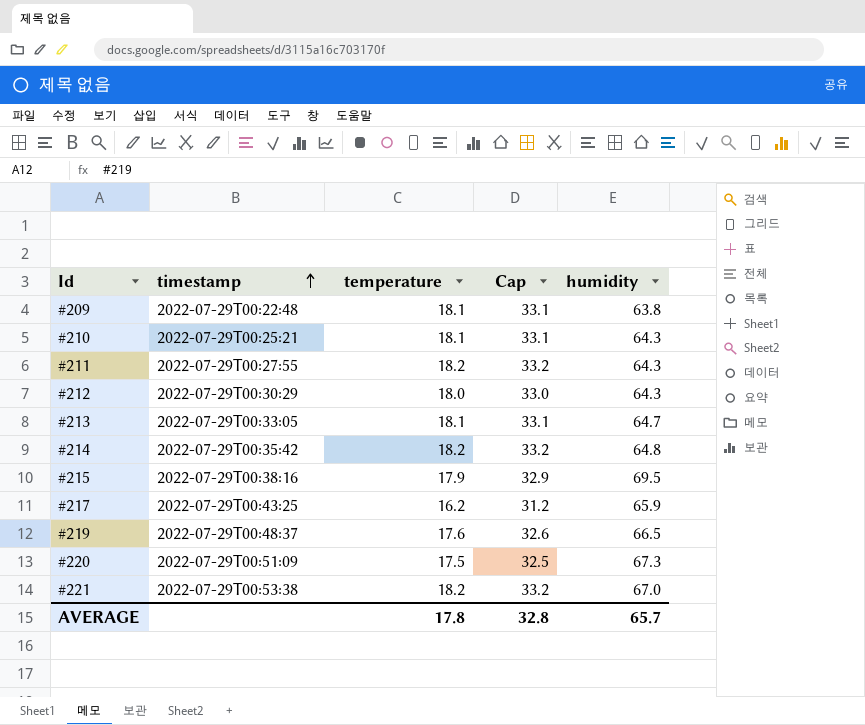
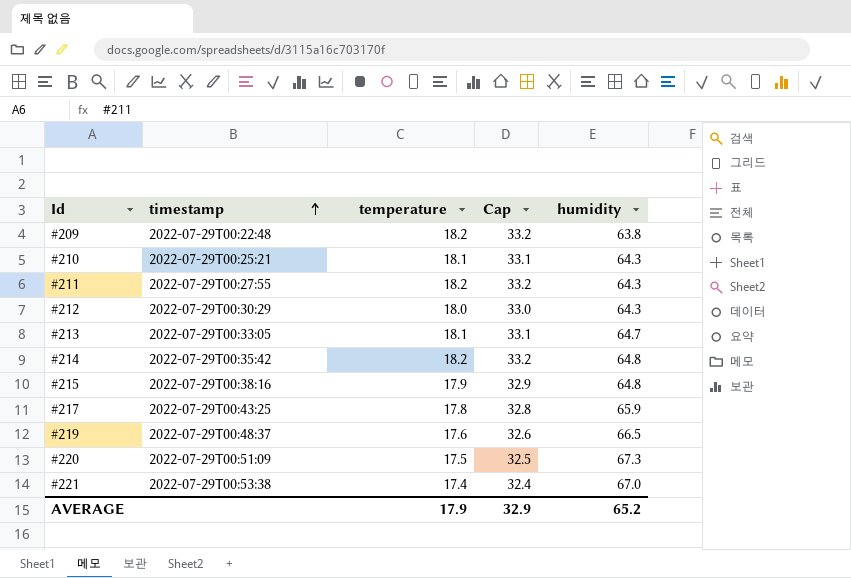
#209 | temperature: 18.1 -> 18.2
#209 | Cap: 33.1 -> 33.2
#215 | humidity: 69.5 -> 64.8
#217 | temperature: 16.2 -> 17.8
#217 | Cap: 31.2 -> 32.8
#221 | temperature: 18.2 -> 17.4
#221 | Cap: 33.2 -> 32.4
AVERAGE | temperature: 17.8 -> 17.9
AVERAGE | Cap: 32.8 -> 32.9
AVERAGE | humidity: 65.7 -> 65.2

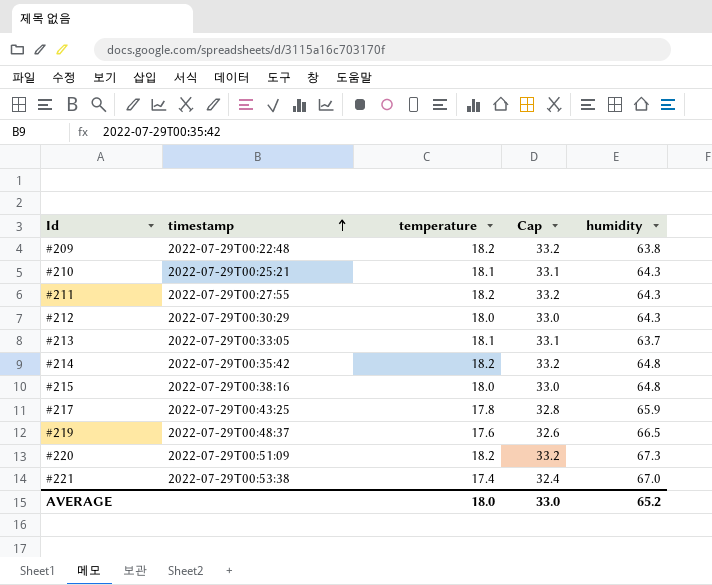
#213 | humidity: 64.7 -> 63.7
#215 | temperature: 17.9 -> 18.0
#215 | Cap: 32.9 -> 33.0
#220 | temperature: 17.5 -> 18.2
#220 | Cap: 32.5 -> 33.2
AVERAGE | temperature: 17.9 -> 18.0
AVERAGE | Cap: 32.9 -> 33.0

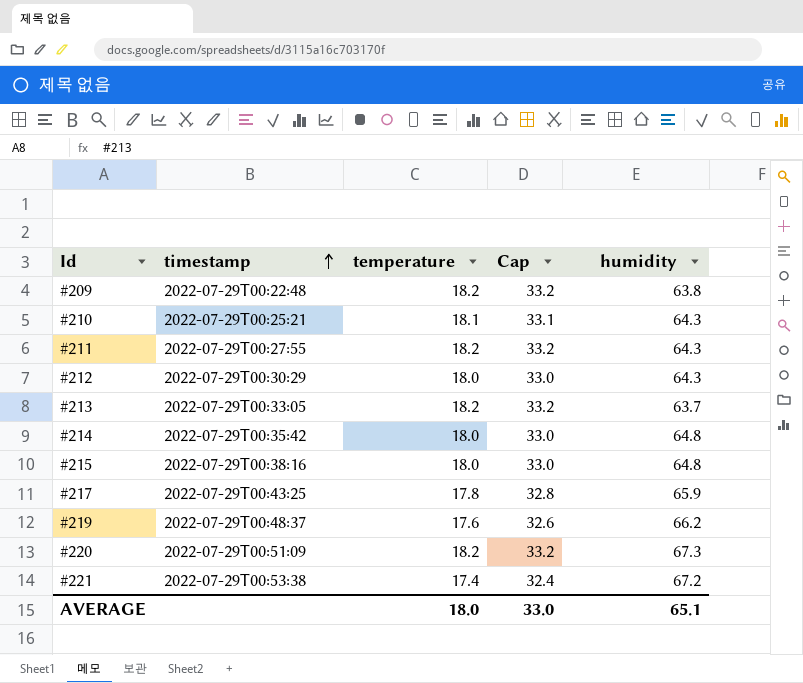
#213 | temperature: 18.1 -> 18.2
#213 | Cap: 33.1 -> 33.2
#214 | temperature: 18.2 -> 18.0
#214 | Cap: 33.2 -> 33.0
#219 | humidity: 66.5 -> 66.2
#221 | humidity: 67.0 -> 67.2
AVERAGE | humidity: 65.2 -> 65.1

